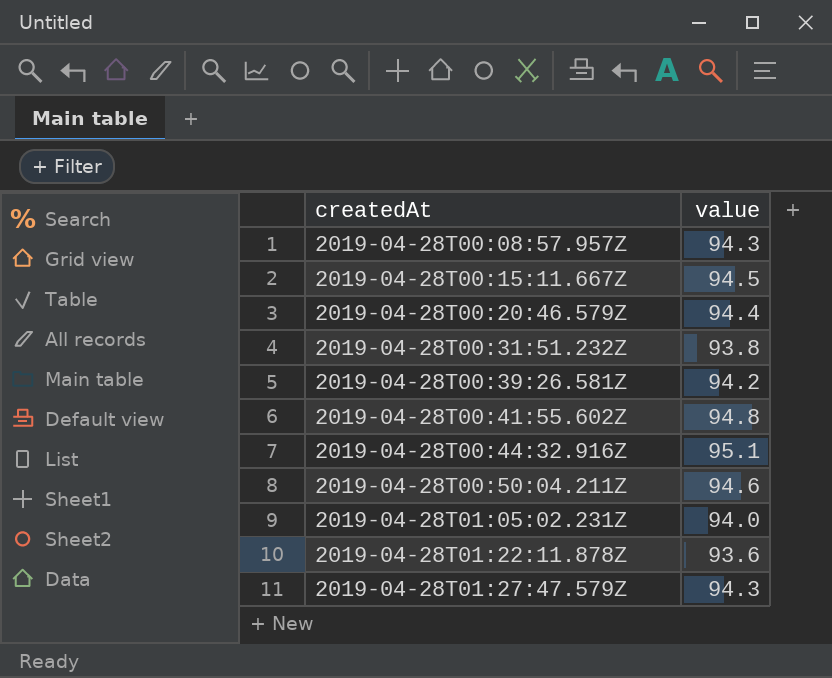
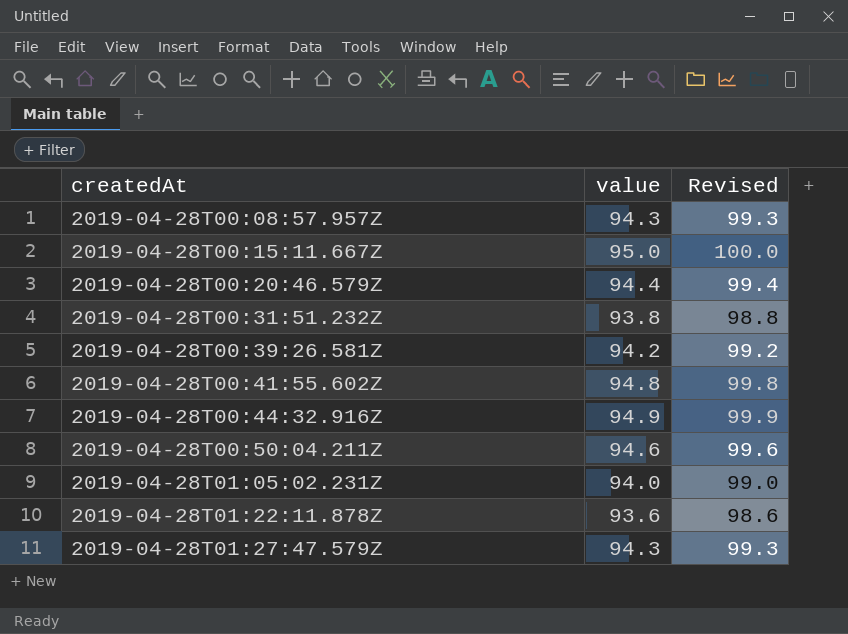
column Revised | formula: none -> [value] + 5
2019-04-28T00:15:11.667Z | value: 94.5 -> 95.0
2019-04-28T00:44:32.916Z | value: 95.1 -> 94.9

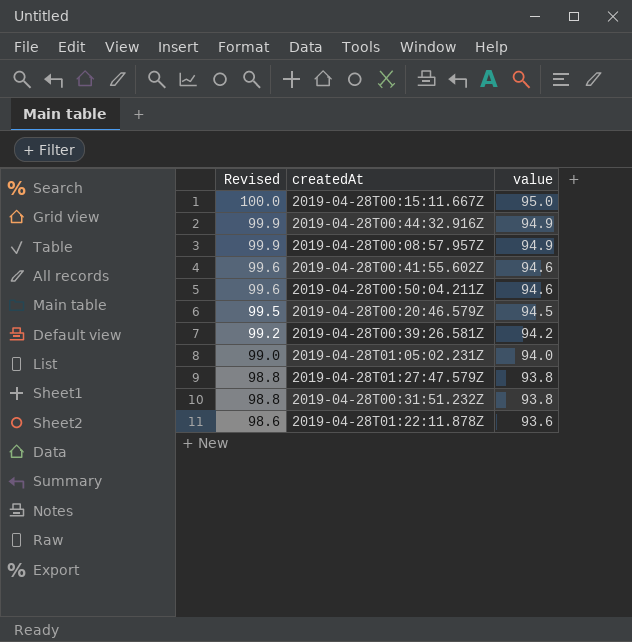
row order: createdAt ascending -> Revised descending
column Revised | position: 3 -> 1
2019-04-28T00:08:57.957Z | Revised: 99.3 -> 99.9
2019-04-28T00:08:57.957Z | value: 94.3 -> 94.9
2019-04-28T00:41:55.602Z | Revised: 99.8 -> 99.6
2019-04-28T00:41:55.602Z | value: 94.8 -> 94.6
2019-04-28T00:20:46.579Z | Revised: 99.4 -> 99.5
2019-04-28T00:20:46.579Z | value: 94.4 -> 94.5
2019-04-28T01:27:47.579Z | Revised: 99.3 -> 98.8
2019-04-28T01:27:47.579Z | value: 94.3 -> 93.8

